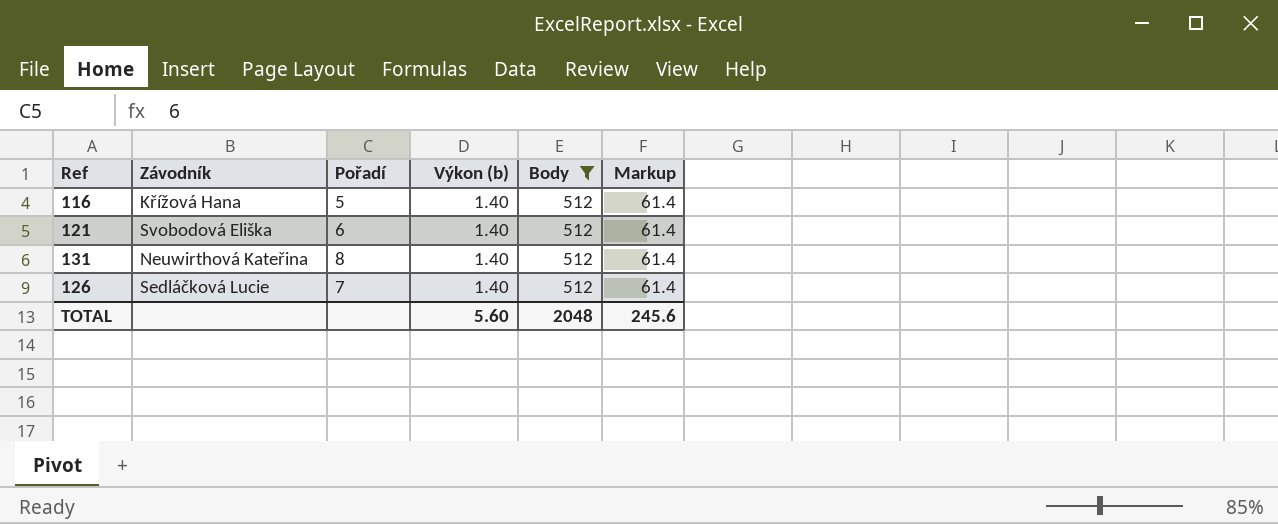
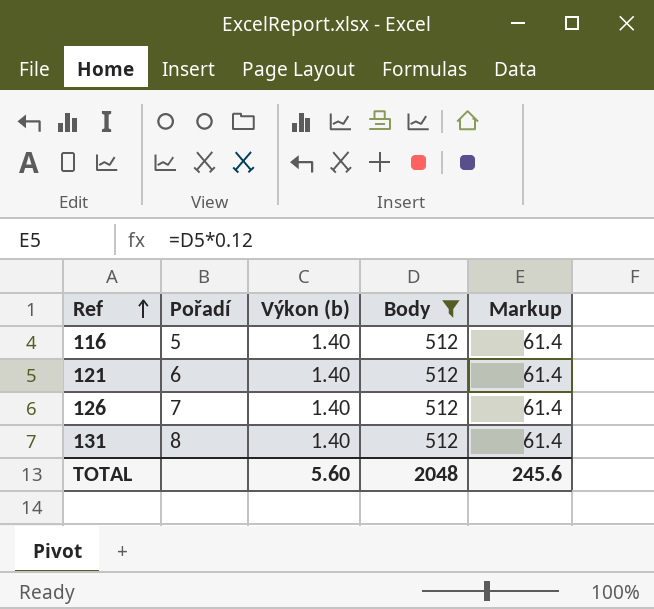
row order: none -> Ref ascending
column Závodník | position: 2 -> none

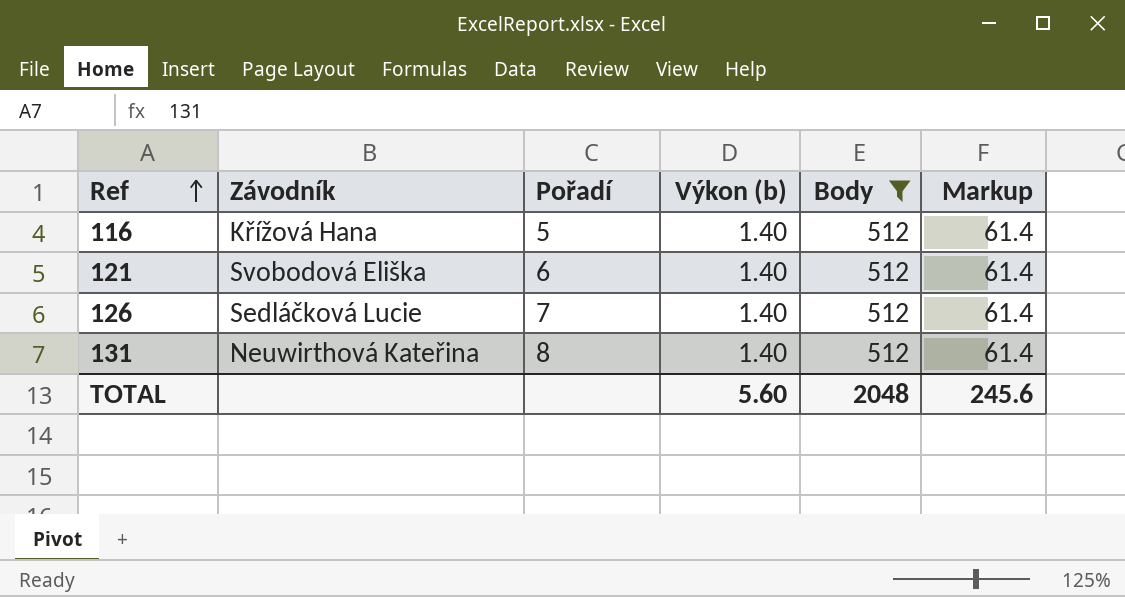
column Závodník | position: none -> 2

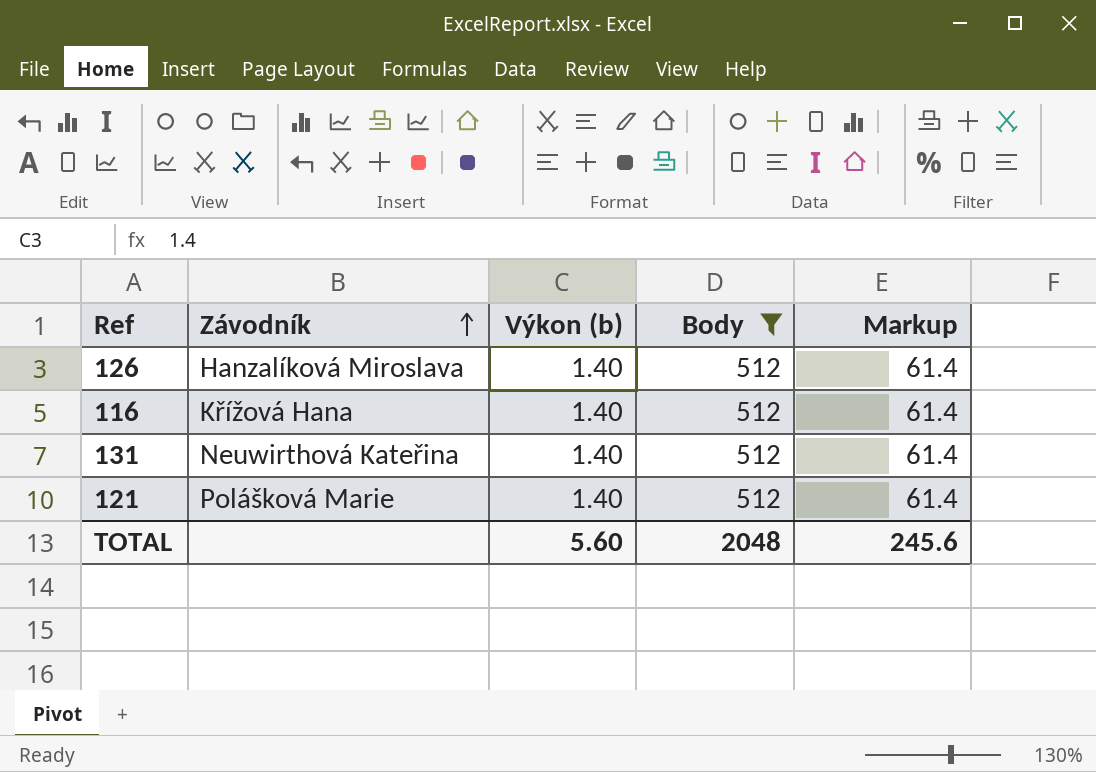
row order: Ref ascending -> Závodník ascending
column Pořadí | position: 3 -> none
126 | Závodník: Sedláčková Lucie -> Hanzalíková Miroslava
121 | Závodník: Svobodová Eliška -> Polášková Marie

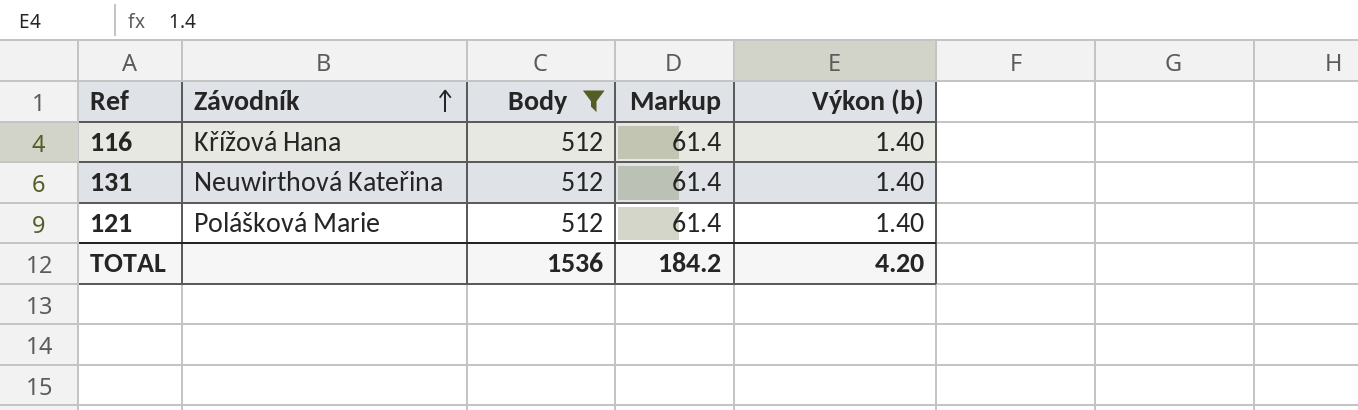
column Výkon (b) | position: 3 -> 5
row 126: Hanzalíková Miroslava | 1.40 | 512 | 61.4 -> none
TOTAL | Body: 2048 -> 1536
TOTAL | Markup: 245.6 -> 184.2
TOTAL | Výkon (b): 5.60 -> 4.20

